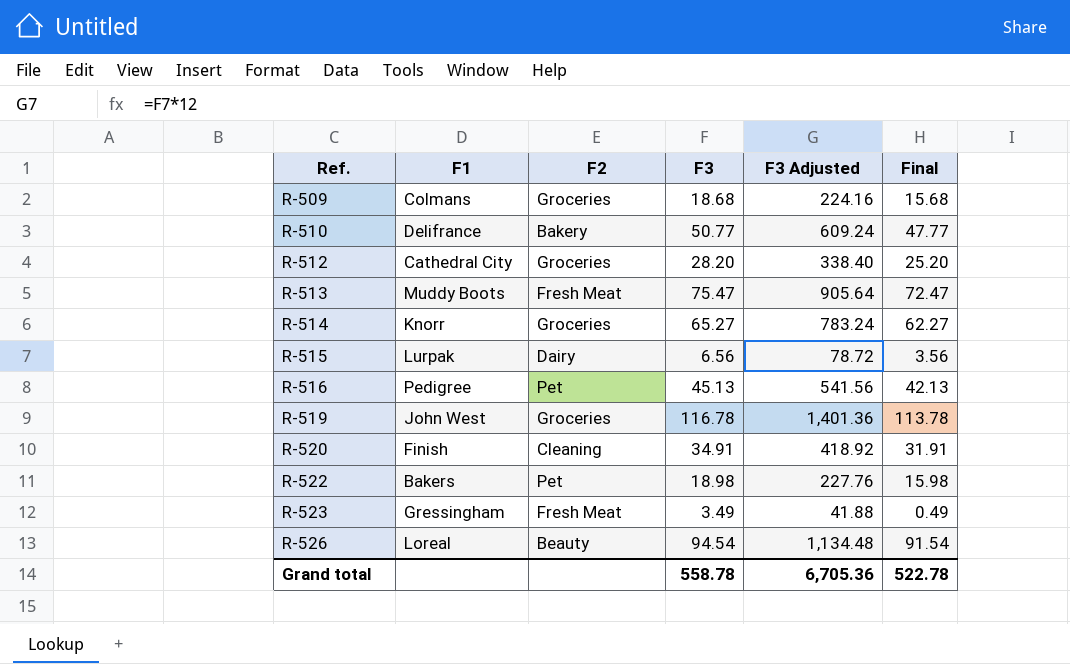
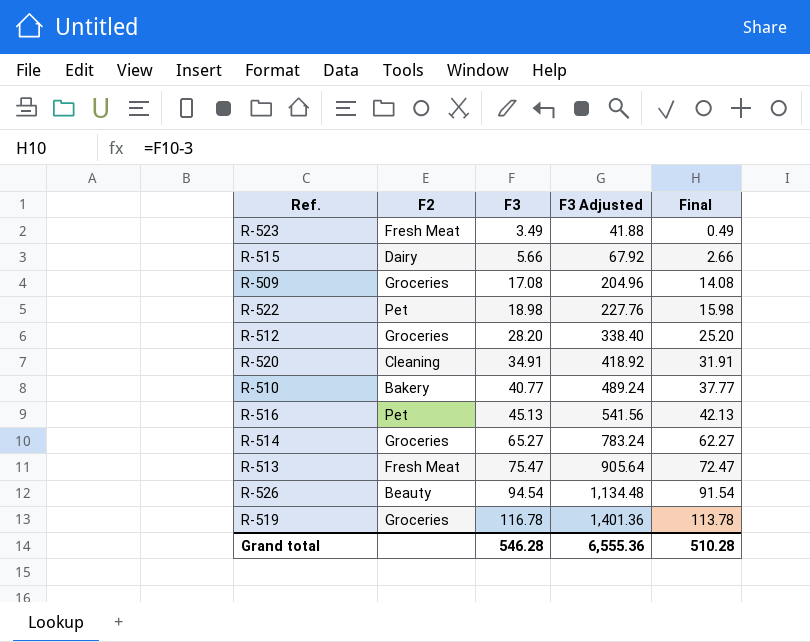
row order: Ref. ascending -> F3 ascending
column F1 | position: 2 -> none
R-515 | F3: 6.56 -> 5.66
R-515 | F3 Adjusted: 78.72 -> 67.92
R-515 | Final: 3.56 -> 2.66
R-509 | F3: 18.68 -> 17.08
R-509 | F3 Adjusted: 224.16 -> 204.96
R-509 | Final: 15.68 -> 14.08
R-510 | F3: 50.77 -> 40.77
R-510 | F3 Adjusted: 609.24 -> 489.24
R-510 | Final: 47.77 -> 37.77
Grand total | F3: 558.78 -> 546.28
Grand total | F3 Adjusted: 6,705.36 -> 6,555.36
Grand total | Final: 522.78 -> 510.28

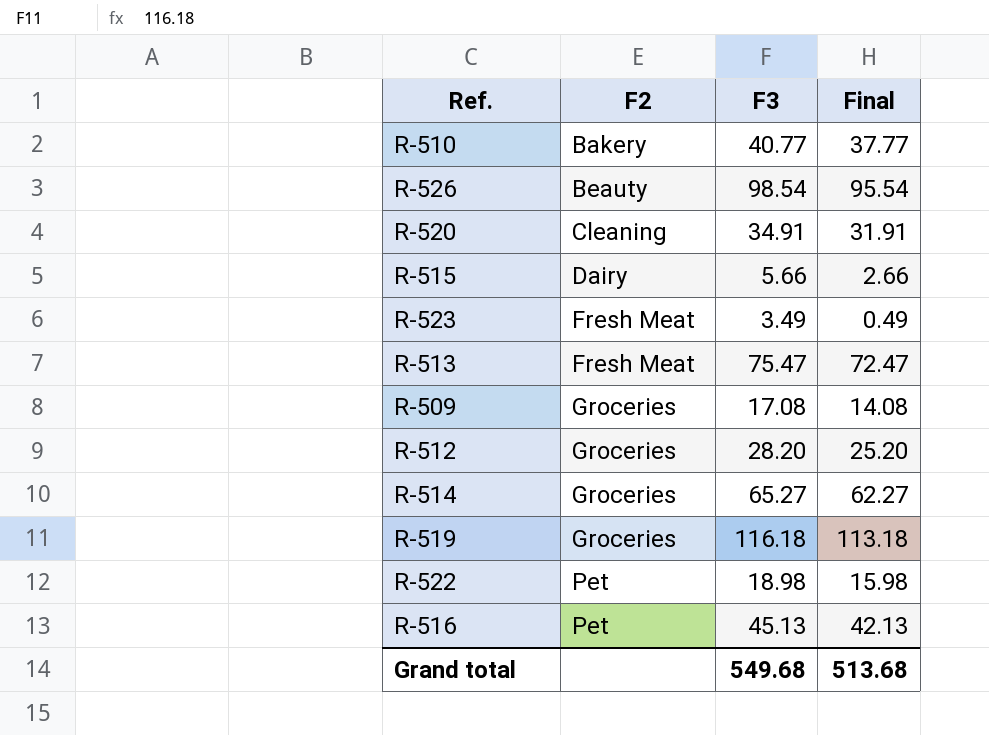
row order: F3 ascending -> F2 ascending
column F3 Adjusted | formula: [F3] * 12 -> none
R-526 | F3: 94.54 -> 98.54
R-526 | Final: 91.54 -> 95.54
R-519 | F3: 116.78 -> 116.18
R-519 | Final: 113.78 -> 113.18
Grand total | F3: 546.28 -> 549.68
Grand total | Final: 510.28 -> 513.68

